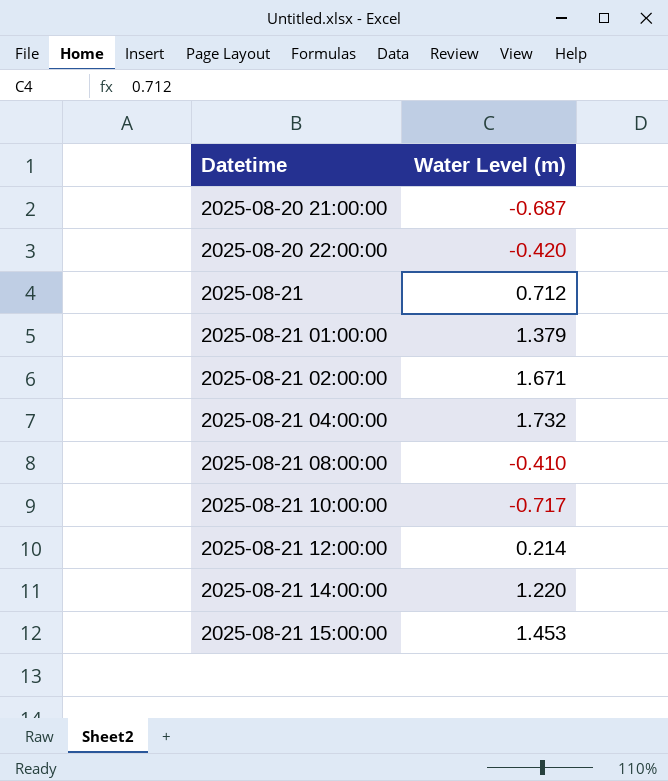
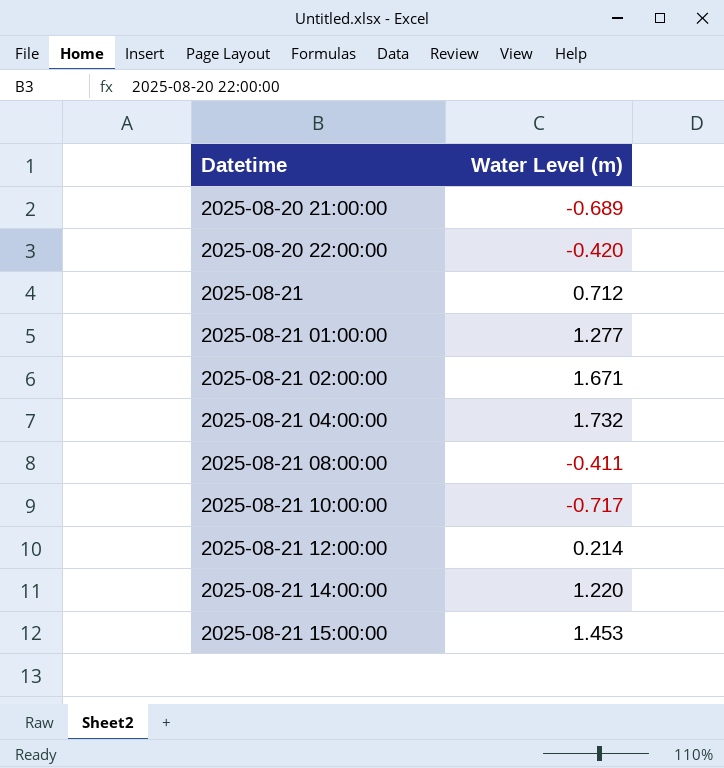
2025-08-20 21:00:00 | Water Level (m): -0.687 -> -0.689
2025-08-21 01:00:00 | Water Level (m): 1.379 -> 1.277
2025-08-21 08:00:00 | Water Level (m): -0.410 -> -0.411

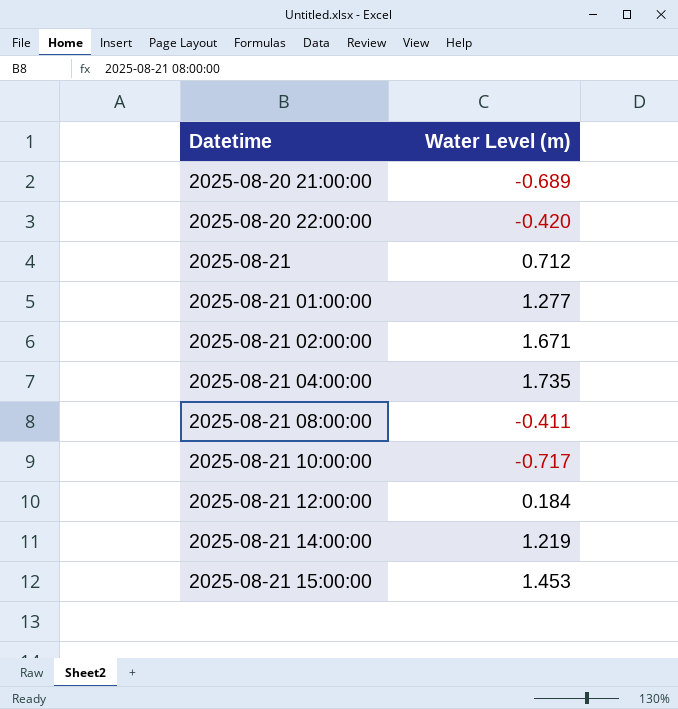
2025-08-21 04:00:00 | Water Level (m): 1.732 -> 1.735
2025-08-21 12:00:00 | Water Level (m): 0.214 -> 0.184
2025-08-21 14:00:00 | Water Level (m): 1.220 -> 1.219

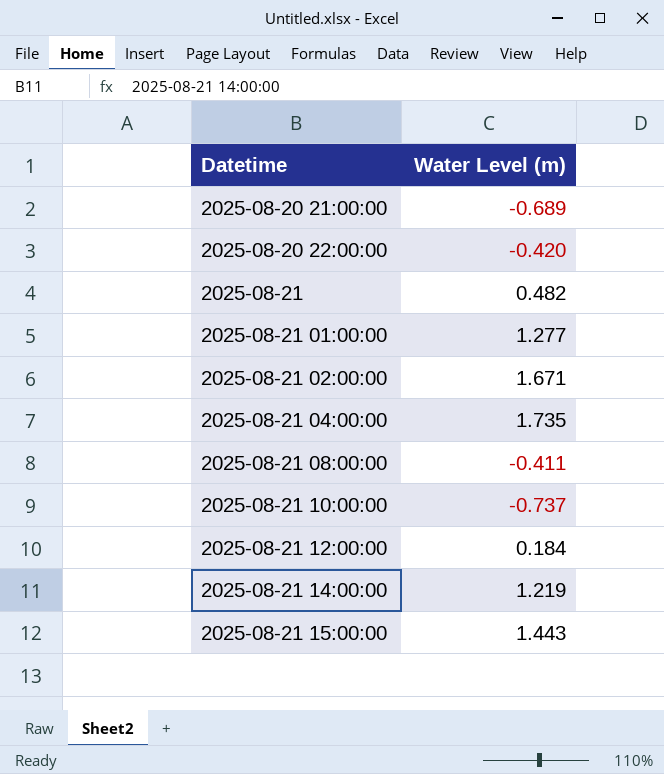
2025-08-21 | Water Level (m): 0.712 -> 0.482
2025-08-21 10:00:00 | Water Level (m): -0.717 -> -0.737
2025-08-21 15:00:00 | Water Level (m): 1.453 -> 1.443

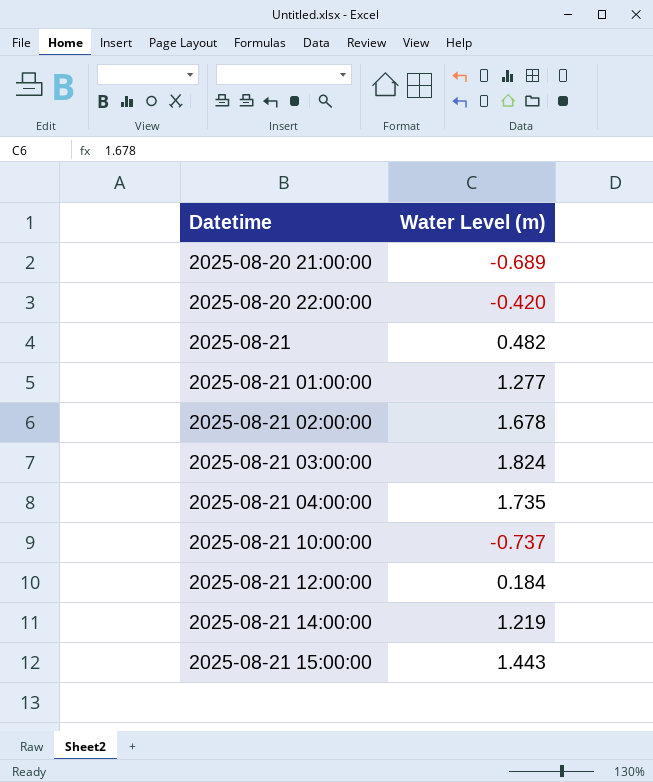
row 2025-08-21 08:00:00: -0.411 -> none
2025-08-21 02:00:00 | Water Level (m): 1.671 -> 1.678
row 2025-08-21 03:00:00: none -> 1.824

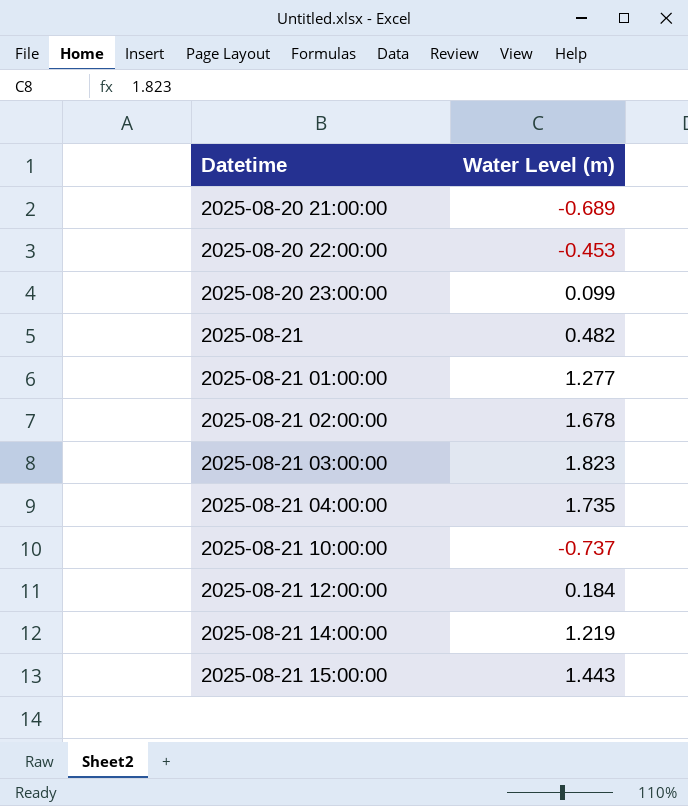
2025-08-20 22:00:00 | Water Level (m): -0.420 -> -0.453
row 2025-08-20 23:00:00: none -> 0.099
2025-08-21 03:00:00 | Water Level (m): 1.824 -> 1.823

